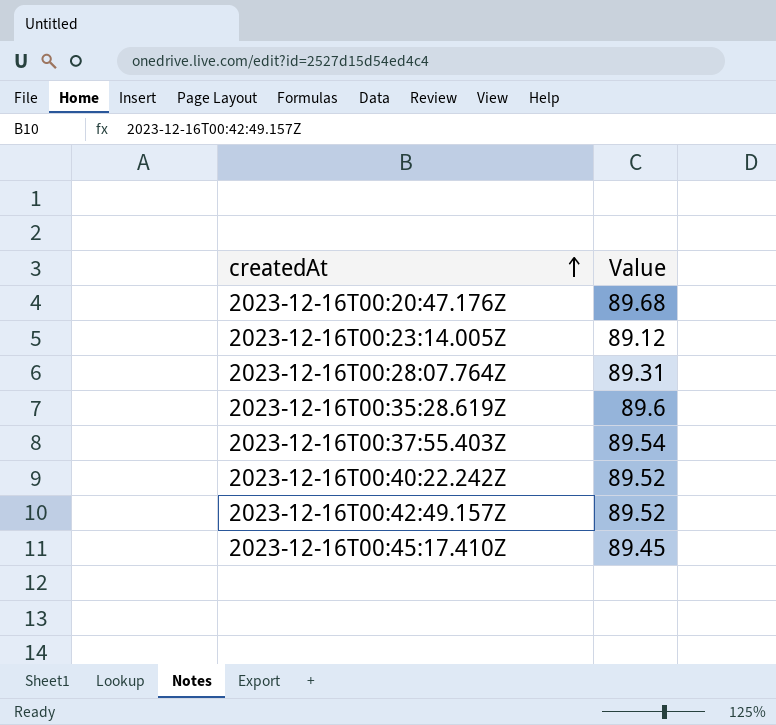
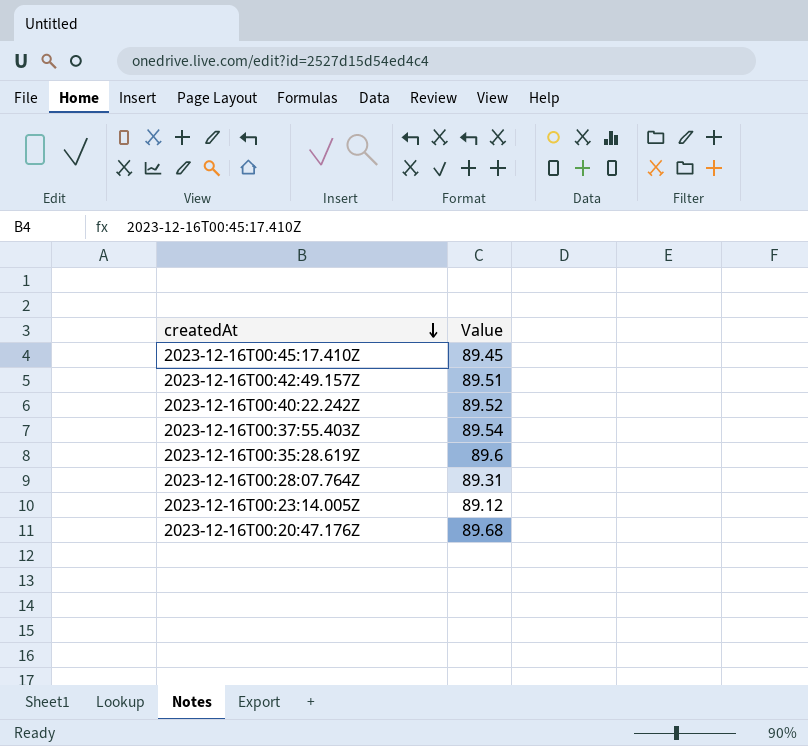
row order: createdAt ascending -> createdAt descending
2023-12-16T00:42:49.157Z | Value: 89.52 -> 89.51

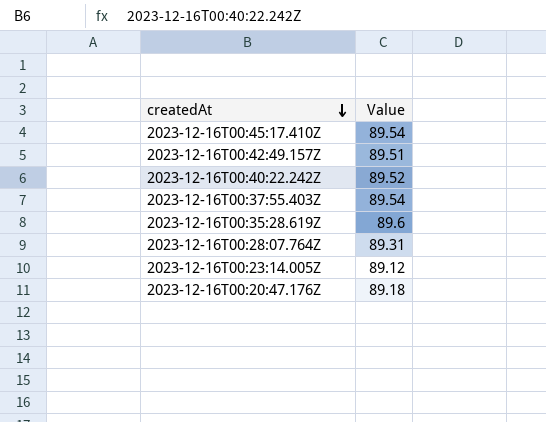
2023-12-16T00:45:17.410Z | Value: 89.45 -> 89.54
2023-12-16T00:20:47.176Z | Value: 89.68 -> 89.18

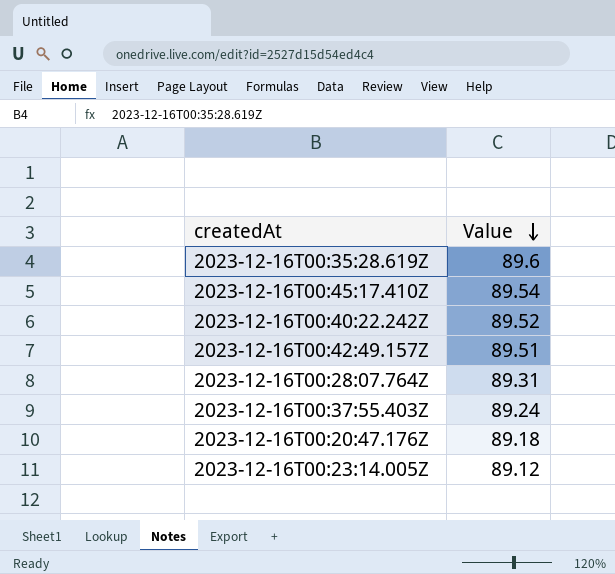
row order: createdAt descending -> Value descending
2023-12-16T00:37:55.403Z | Value: 89.54 -> 89.24

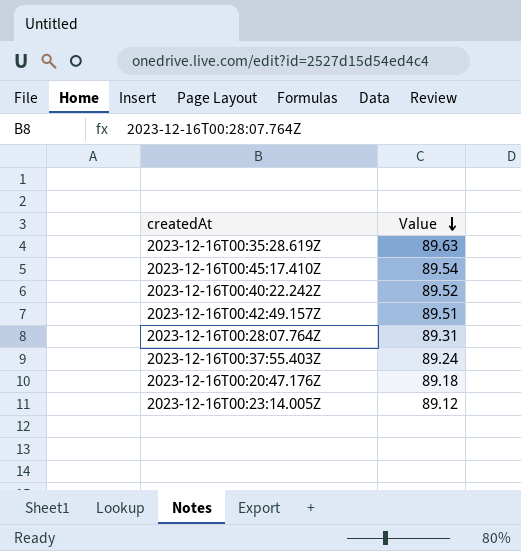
2023-12-16T00:35:28.619Z | Value: 89.6 -> 89.63

